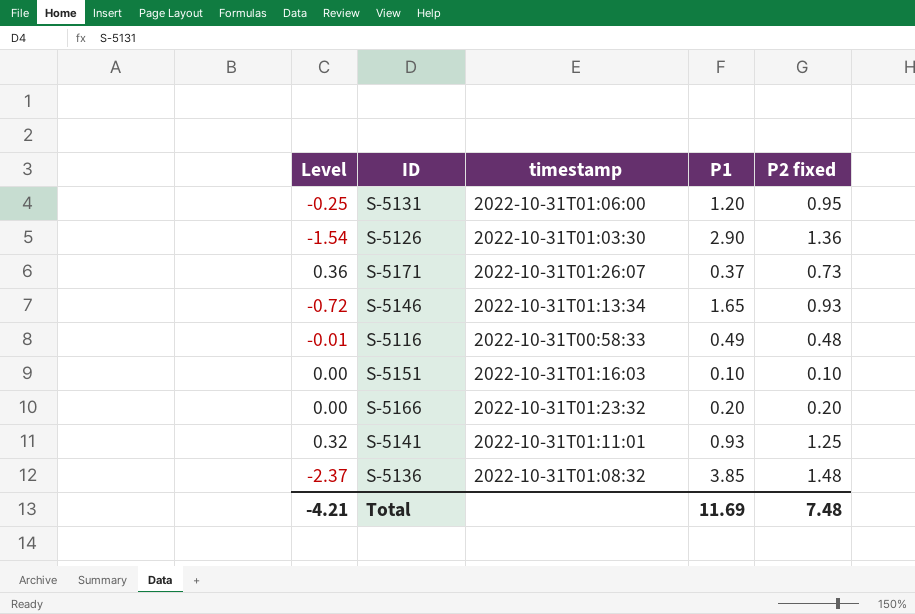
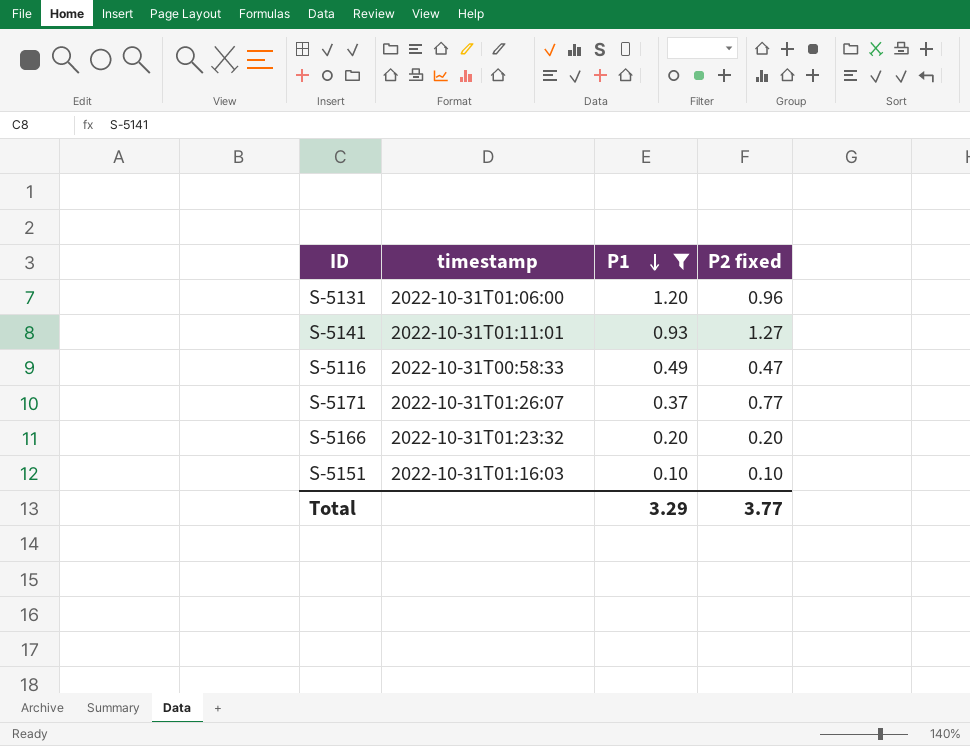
filter: none -> P1 <= 1.20
row order: none -> P1 descending
column Level | formula: [P2 fixed] - [P1] -> none
S-5131 | P2 fixed: 0.95 -> 0.96
S-5141 | P2 fixed: 1.25 -> 1.27
S-5116 | P2 fixed: 0.48 -> 0.47
S-5171 | P2 fixed: 0.73 -> 0.77
Total | P1: 11.69 -> 3.29
Total | P2 fixed: 7.48 -> 3.77

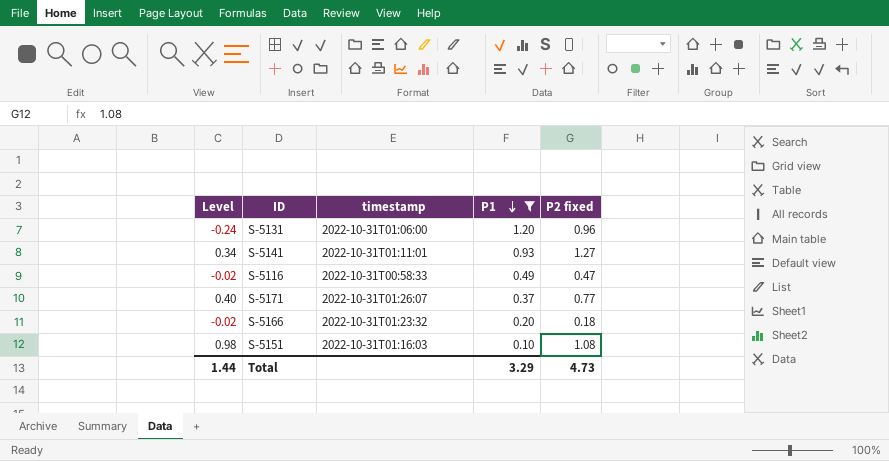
column Level | formula: none -> [P2 fixed] - [P1]
S-5166 | P2 fixed: 0.20 -> 0.18
S-5151 | P2 fixed: 0.10 -> 1.08
Total | P2 fixed: 3.77 -> 4.73

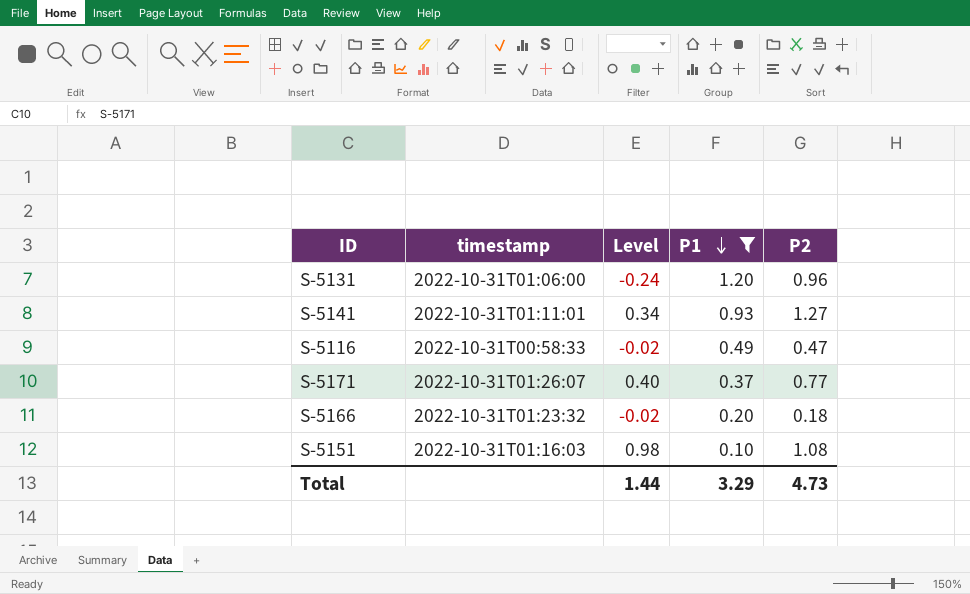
column Level | position: 1 -> 3
column name: P2 fixed -> P2

